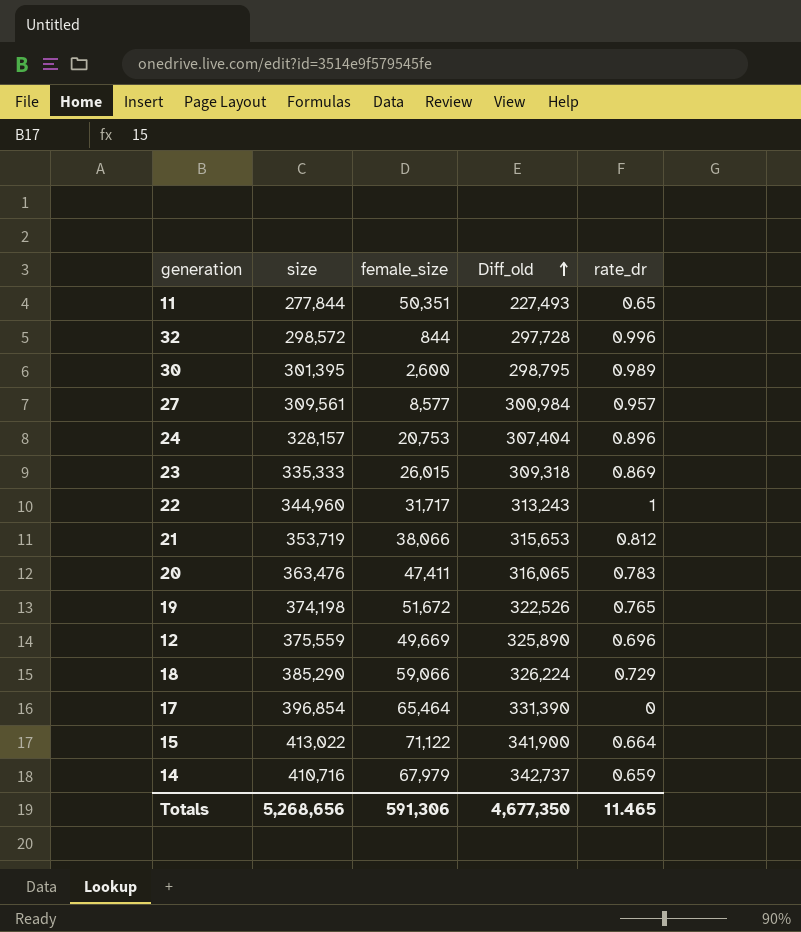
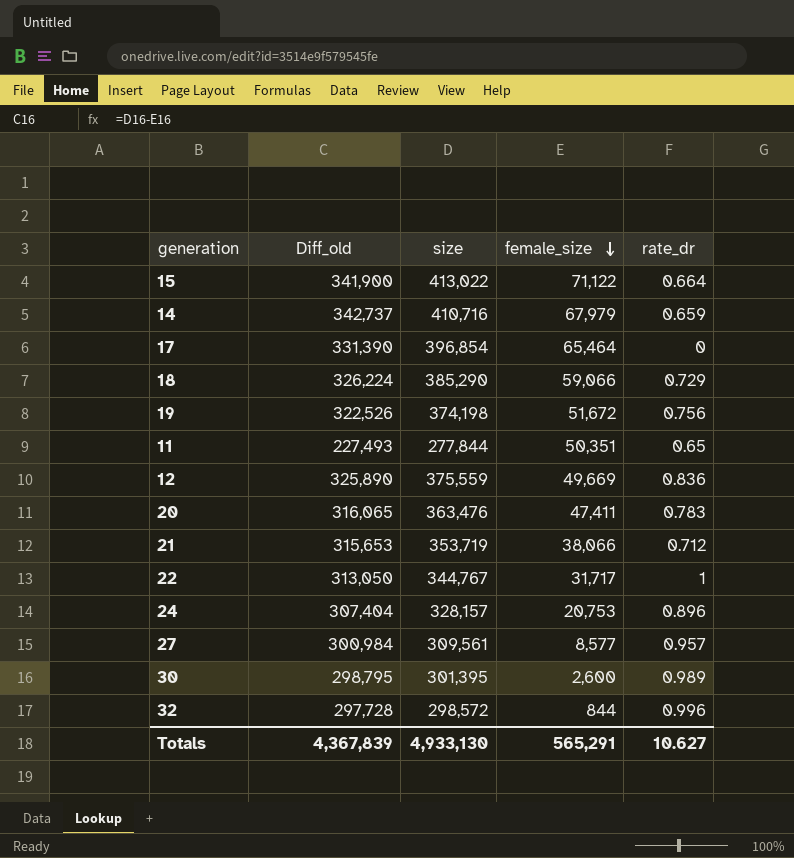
row order: Diff_old ascending -> female_size descending
column Diff_old | position: 4 -> 2
row 23: 335,333 | 26,015 | 309,318 | 0.869 -> none
19 | rate_dr: 0.765 -> 0.756
12 | rate_dr: 0.696 -> 0.836
21 | rate_dr: 0.812 -> 0.712
22 | Diff_old: 313,243 -> 313,050
22 | size: 344,960 -> 344,767
Totals | Diff_old: 4,677,350 -> 4,367,839
Totals | size: 5,268,656 -> 4,933,130
Totals | female_size: 591,306 -> 565,291
Totals | rate_dr: 11.465 -> 10.627

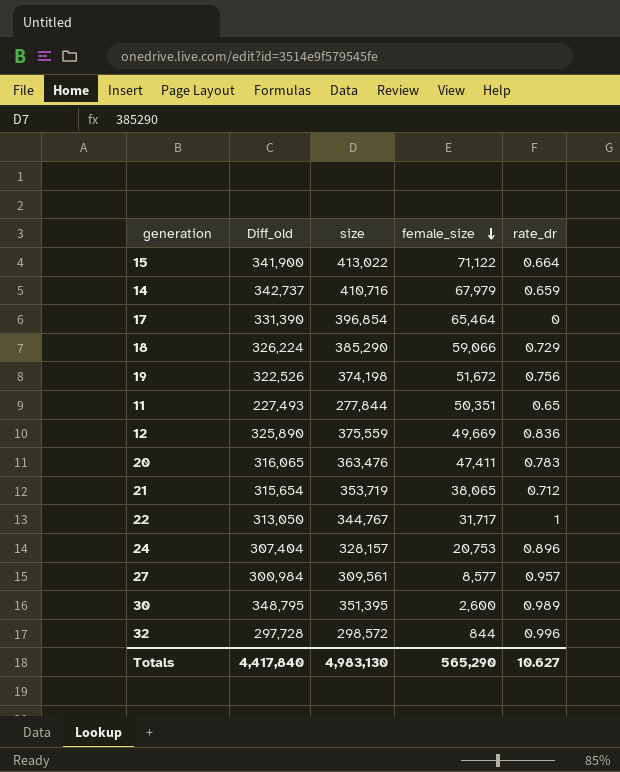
21 | Diff_old: 315,653 -> 315,654
21 | female_size: 38,066 -> 38,065
30 | Diff_old: 298,795 -> 348,795
30 | size: 301,395 -> 351,395
Totals | Diff_old: 4,367,839 -> 4,417,840
Totals | size: 4,933,130 -> 4,983,130
Totals | female_size: 565,291 -> 565,290

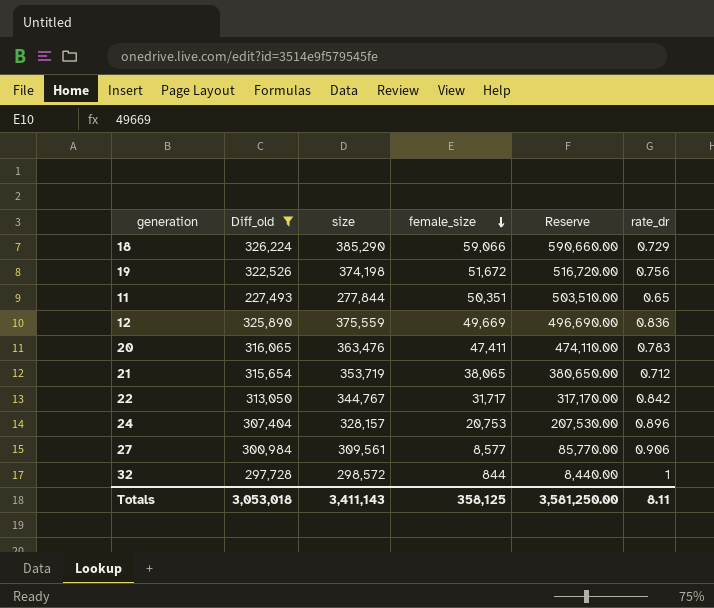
filter: none -> Diff_old <= 326,224
column Reserve | formula: none -> [female_size] * 10
22 | rate_dr: 1 -> 0.842
27 | rate_dr: 0.957 -> 0.906
32 | rate_dr: 0.996 -> 1
Totals | Diff_old: 4,417,840 -> 3,053,018
Totals | size: 4,983,130 -> 3,411,143
Totals | female_size: 565,290 -> 358,125
Totals | rate_dr: 10.627 -> 8.11

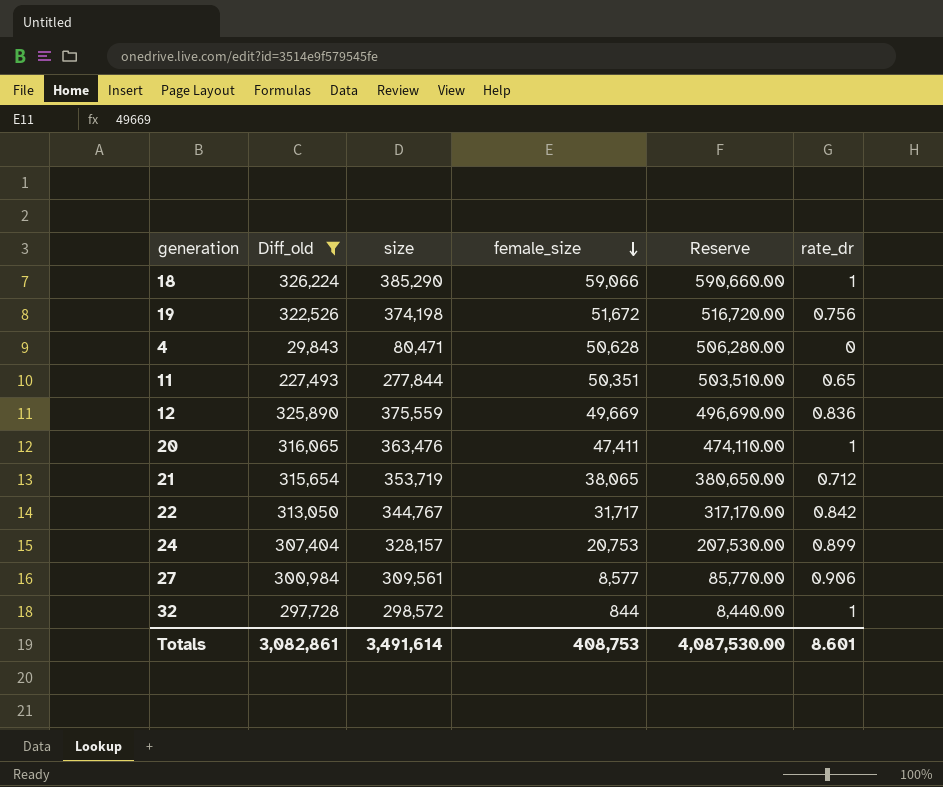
18 | rate_dr: 0.729 -> 1
row 4: none -> 29,843 | 80,471 | 50,628 | 506,280.00 | 0
20 | rate_dr: 0.783 -> 1
24 | rate_dr: 0.896 -> 0.899
Totals | Diff_old: 3,053,018 -> 3,082,861
Totals | size: 3,411,143 -> 3,491,614
Totals | female_size: 358,125 -> 408,753
Totals | Reserve: 3,581,250.00 -> 4,087,530.00
Totals | rate_dr: 8.11 -> 8.601

